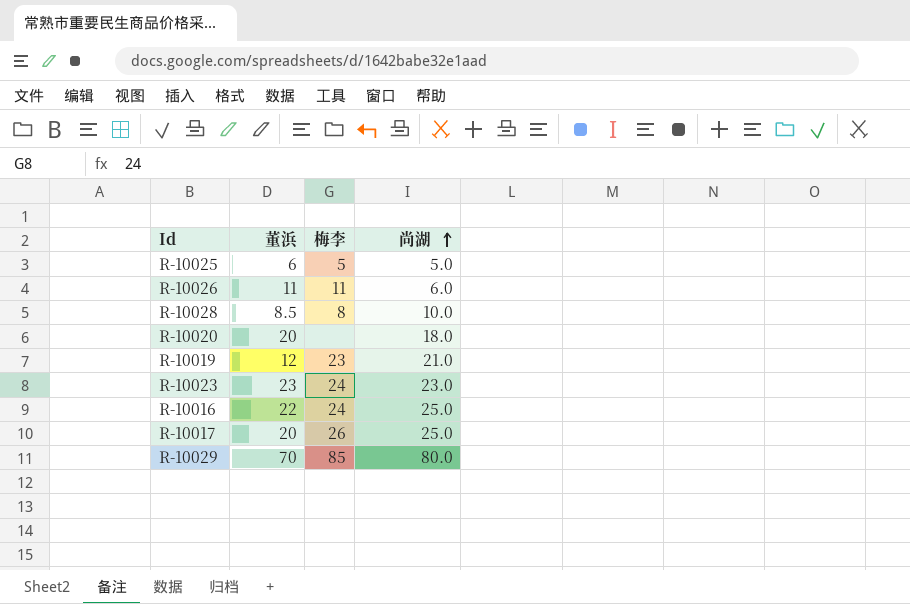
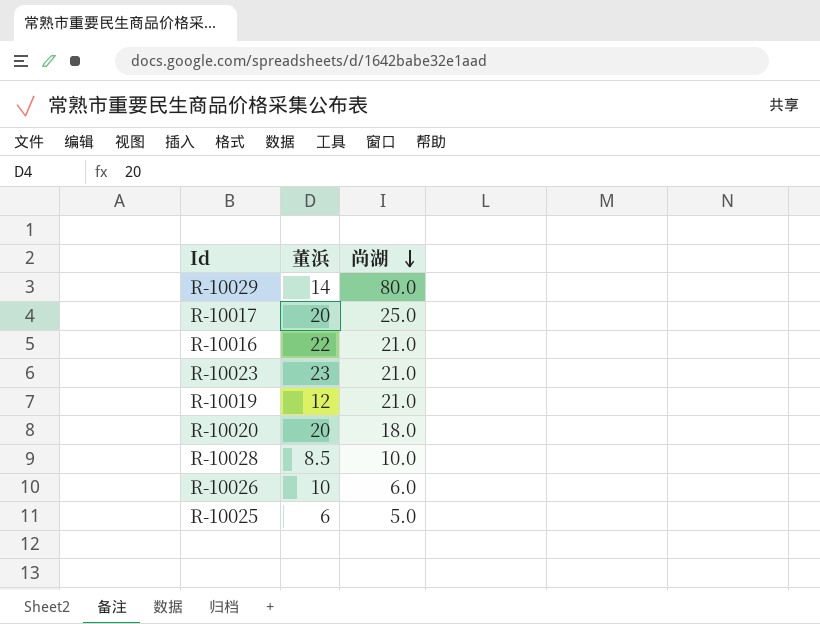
row order: 尚湖 ascending -> 尚湖 descending
column 梅李 | position: 3 -> none
R-10029 | 董浜: 70 -> 14
R-10016 | 尚湖: 25.0 -> 21.0
R-10023 | 尚湖: 23.0 -> 21.0
R-10026 | 董浜: 11 -> 10

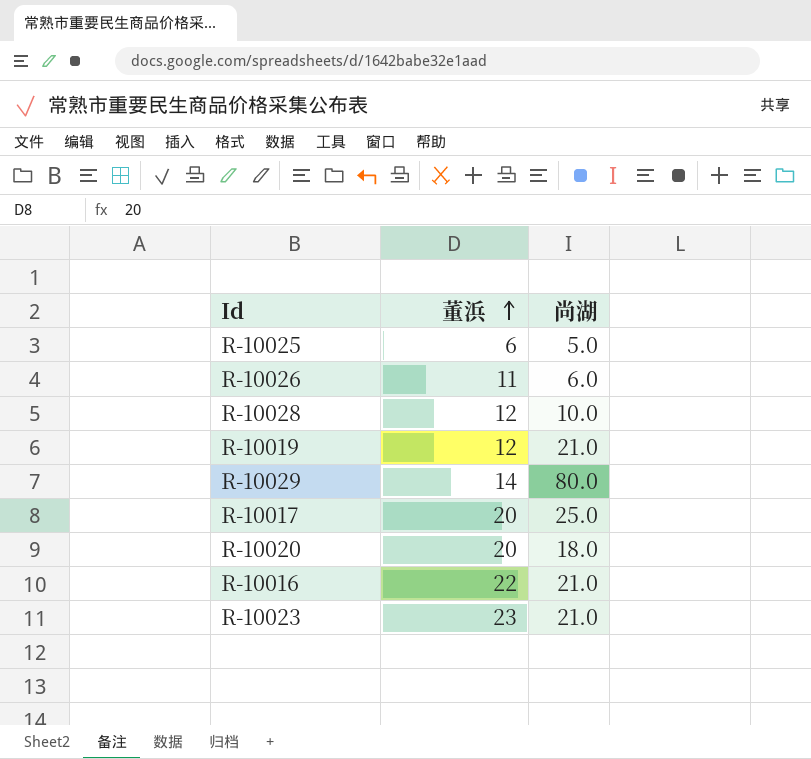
row order: 尚湖 descending -> 董浜 ascending
R-10026 | 董浜: 10 -> 11
R-10028 | 董浜: 8.5 -> 12

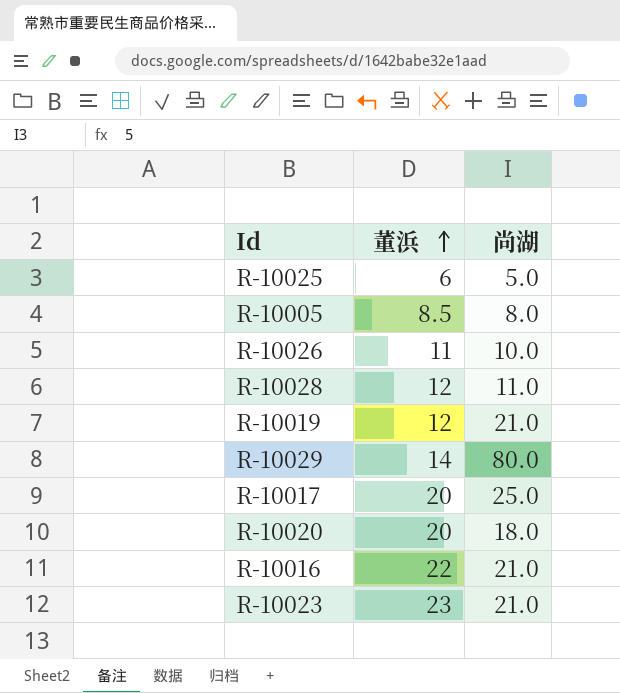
row R-10005: none -> 8.5 | 8.0
R-10026 | 尚湖: 6.0 -> 10.0
R-10028 | 尚湖: 10.0 -> 11.0

